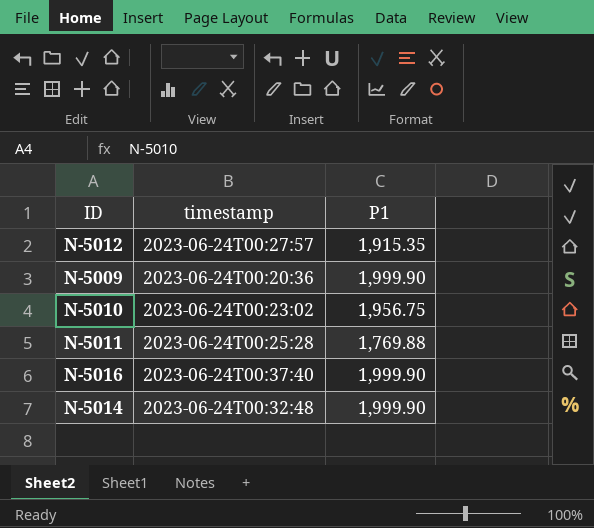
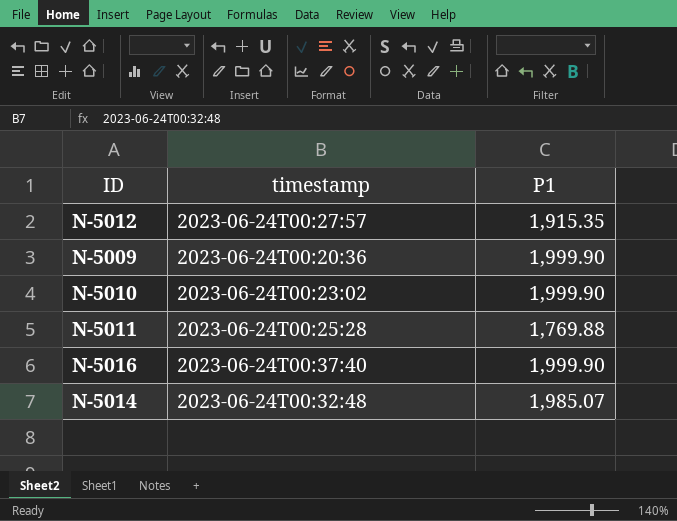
N-5010 | P1: 1,956.75 -> 1,999.90
N-5014 | P1: 1,999.90 -> 1,985.07

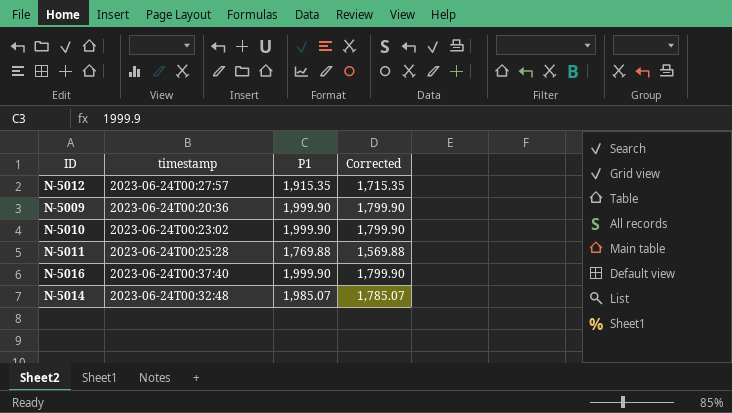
column Corrected | formula: none -> [P1] - 200

